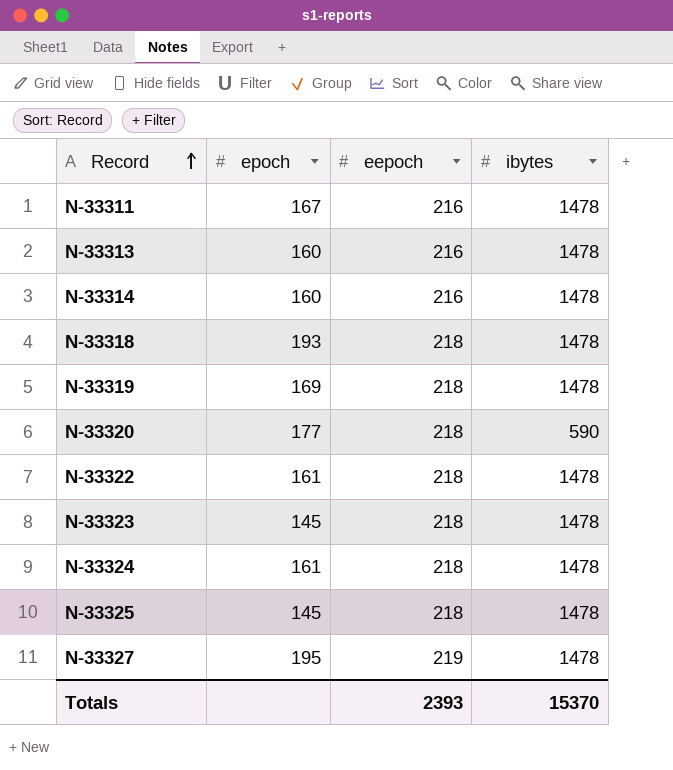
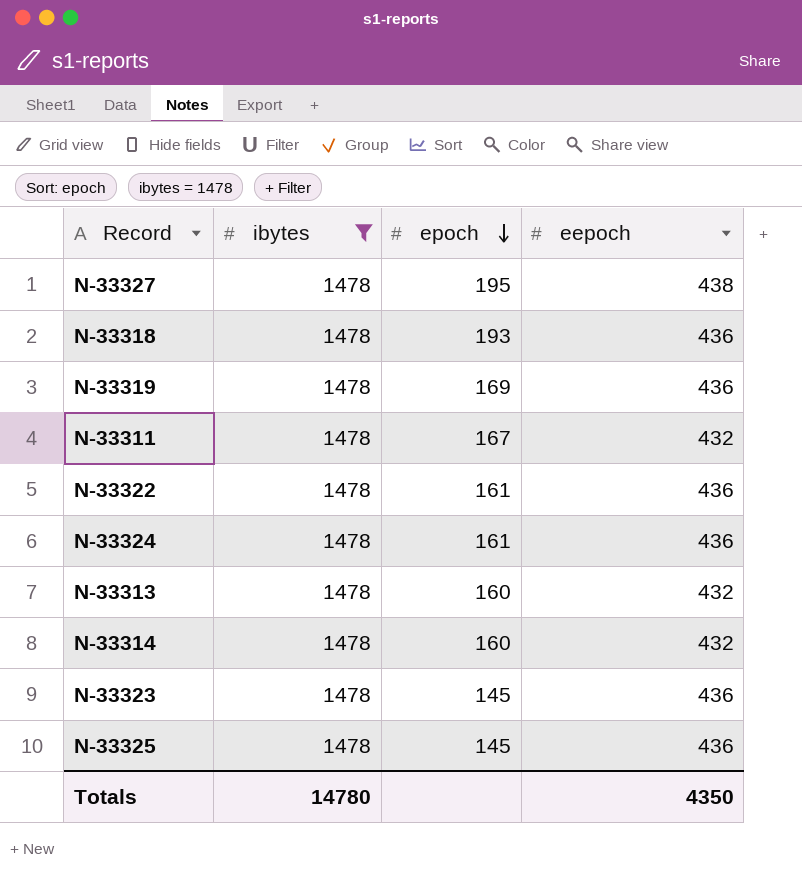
filter: none -> ibytes = 1478
row order: Record ascending -> epoch descending
column ibytes | position: 4 -> 2
N-33327 | eepoch: 219 -> 438
N-33318 | eepoch: 218 -> 436
N-33319 | eepoch: 218 -> 436
N-33311 | eepoch: 216 -> 432
N-33322 | eepoch: 218 -> 436
N-33324 | eepoch: 218 -> 436
N-33313 | eepoch: 216 -> 432
N-33314 | eepoch: 216 -> 432
N-33323 | eepoch: 218 -> 436
N-33325 | eepoch: 218 -> 436
Totals | ibytes: 15370 -> 14780
Totals | eepoch: 2393 -> 4350

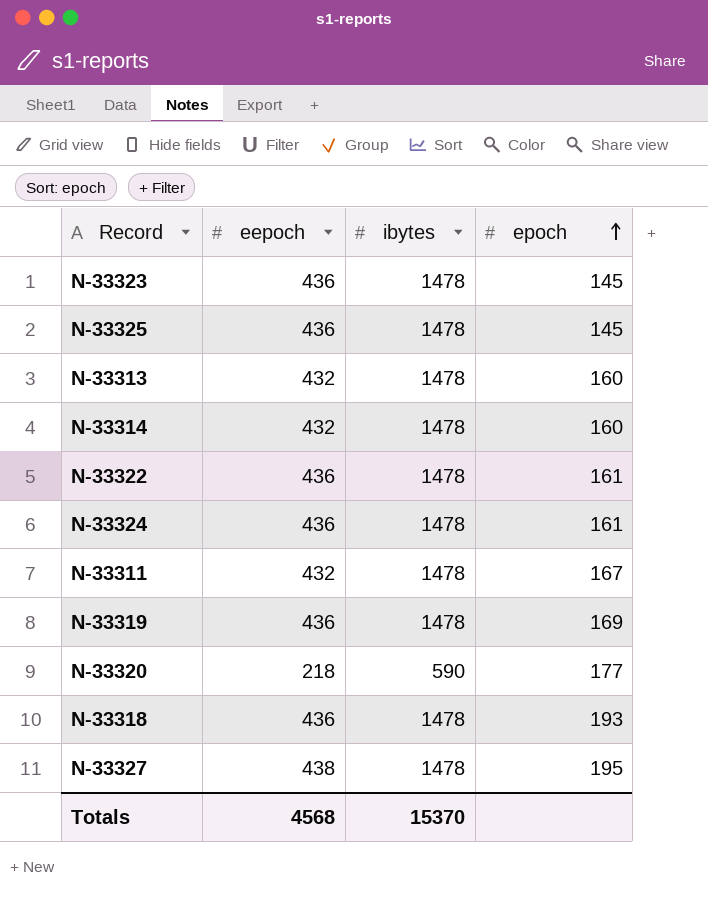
filter: ibytes = 1478 -> none
row order: epoch descending -> epoch ascending
column eepoch | position: 4 -> 2
Totals | eepoch: 4350 -> 4568
Totals | ibytes: 14780 -> 15370

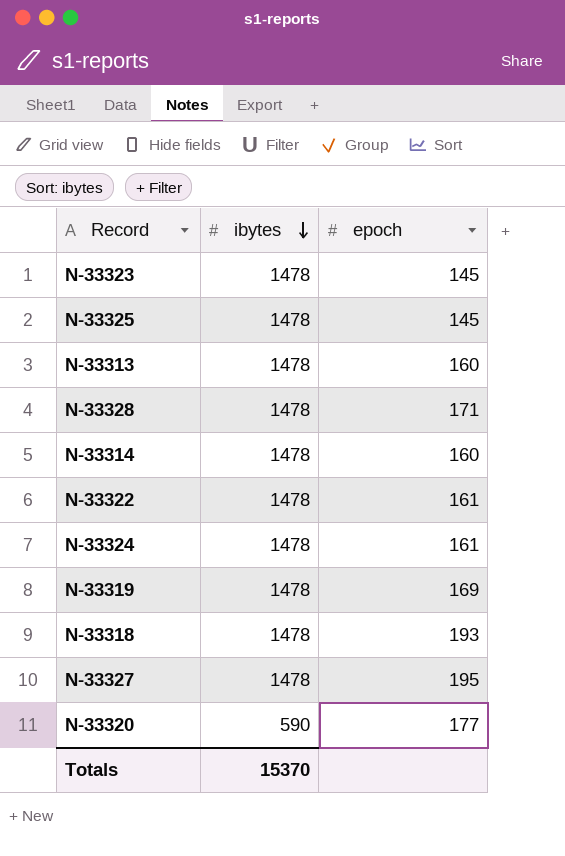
row order: epoch ascending -> ibytes descending
column eepoch | position: 2 -> none
row N-33311: 432 | 1478 | 167 -> none
row N-33328: none -> 1478 | 171

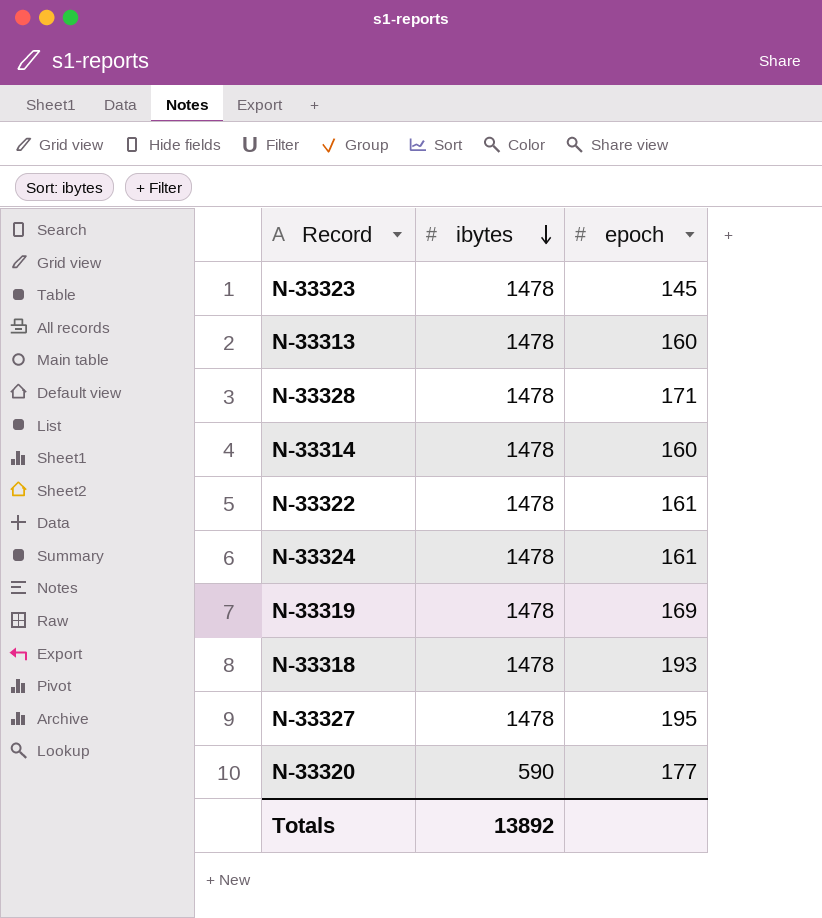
row N-33325: 1478 | 145 -> none
Totals | ibytes: 15370 -> 13892

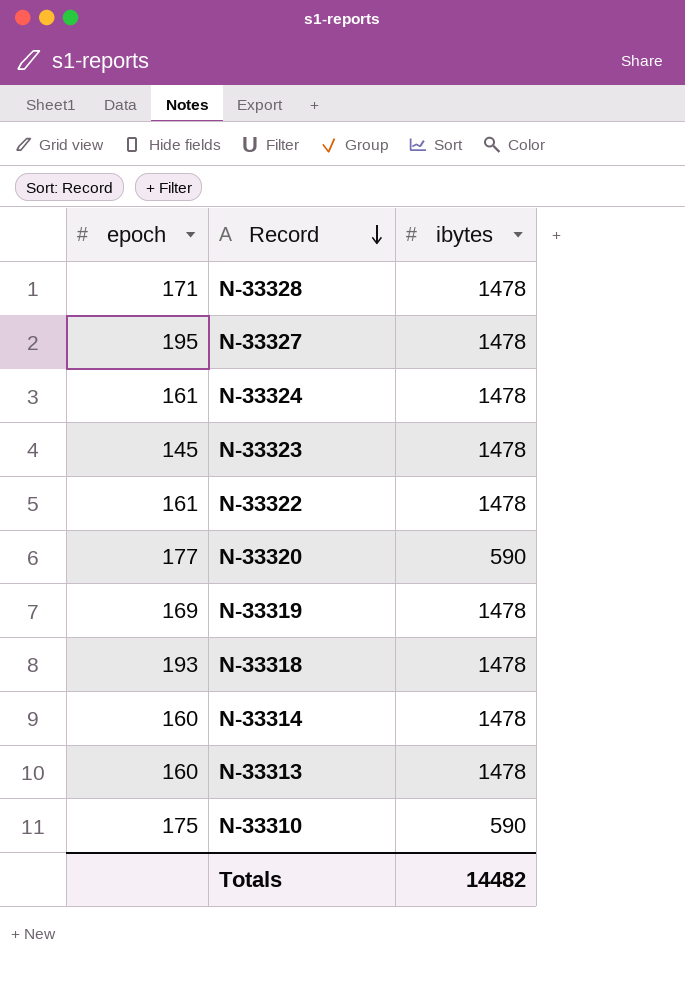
row order: ibytes descending -> Record descending
column epoch | position: 3 -> 1
row N-33310: none -> 175 | 590
Totals | ibytes: 13892 -> 14482

